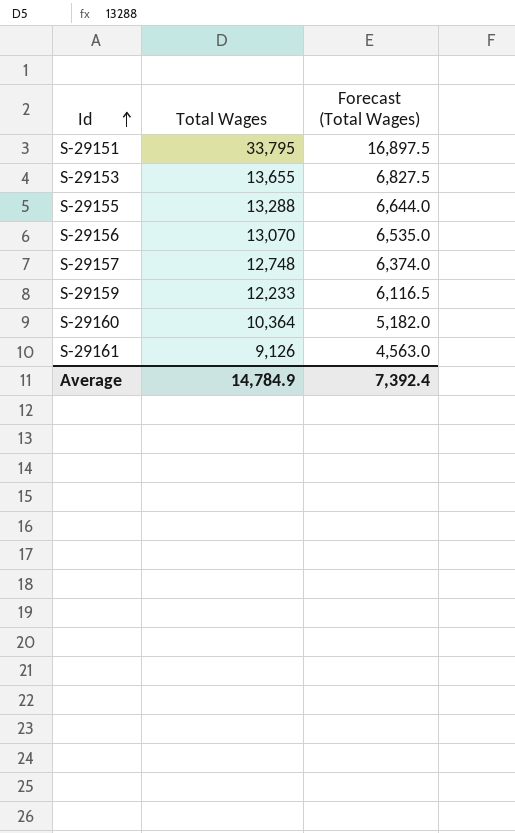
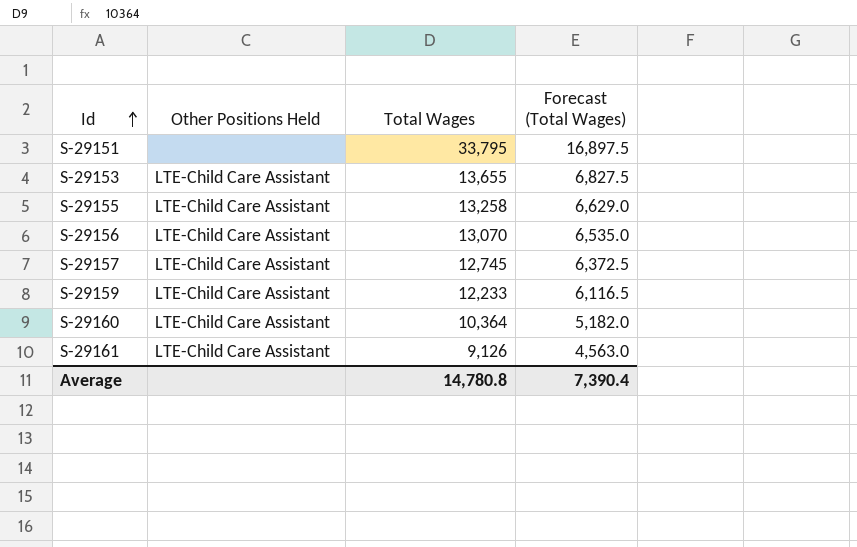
column Other Positions Held | position: none -> 2
S-29155 | Total Wages: 13,288 -> 13,258
S-29155 | Forecast (Total Wages): 6,644.0 -> 6,629.0
S-29157 | Total Wages: 12,748 -> 12,745
S-29157 | Forecast (Total Wages): 6,374.0 -> 6,372.5
Average | Total Wages: 14,784.9 -> 14,780.8
Average | Forecast (Total Wages): 7,392.4 -> 7,390.4

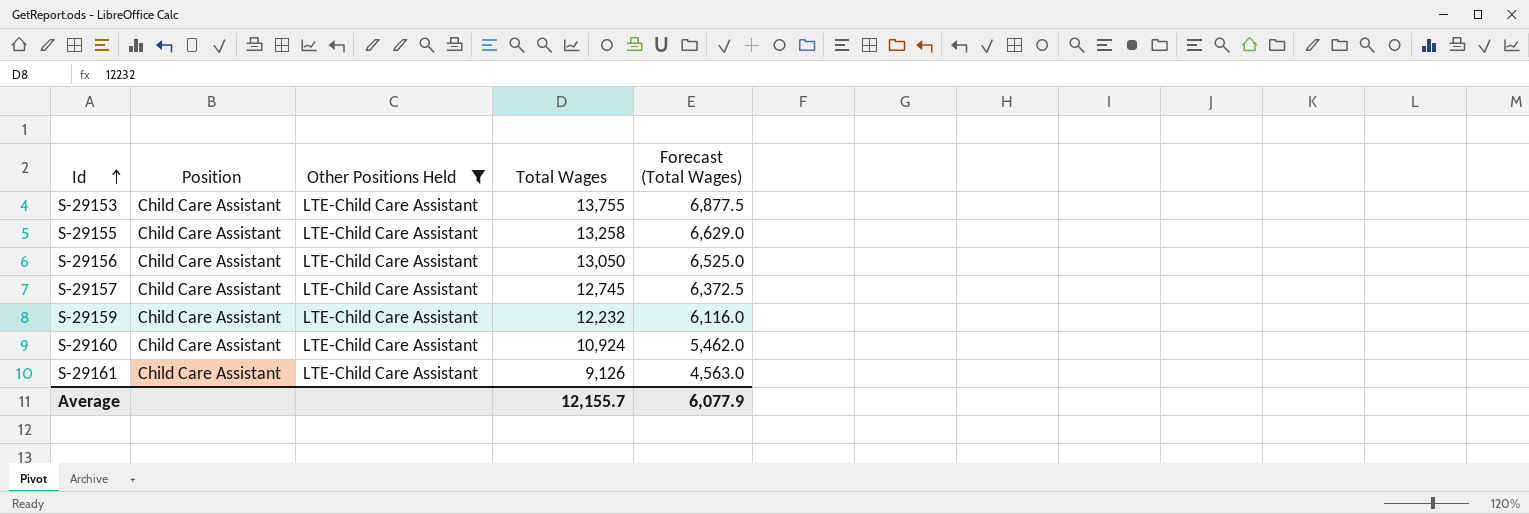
filter: none -> Other Positions Held = LTE-Child Care Assistant
column Position | position: none -> 2
S-29153 | Total Wages: 13,655 -> 13,755
S-29153 | Forecast (Total Wages): 6,827.5 -> 6,877.5
S-29156 | Total Wages: 13,070 -> 13,050
S-29156 | Forecast (Total Wages): 6,535.0 -> 6,525.0
S-29159 | Total Wages: 12,233 -> 12,232
S-29159 | Forecast (Total Wages): 6,116.5 -> 6,116.0
S-29160 | Total Wages: 10,364 -> 10,924
S-29160 | Forecast (Total Wages): 5,182.0 -> 5,462.0
Average | Total Wages: 14,780.8 -> 12,155.7
Average | Forecast (Total Wages): 7,390.4 -> 6,077.9

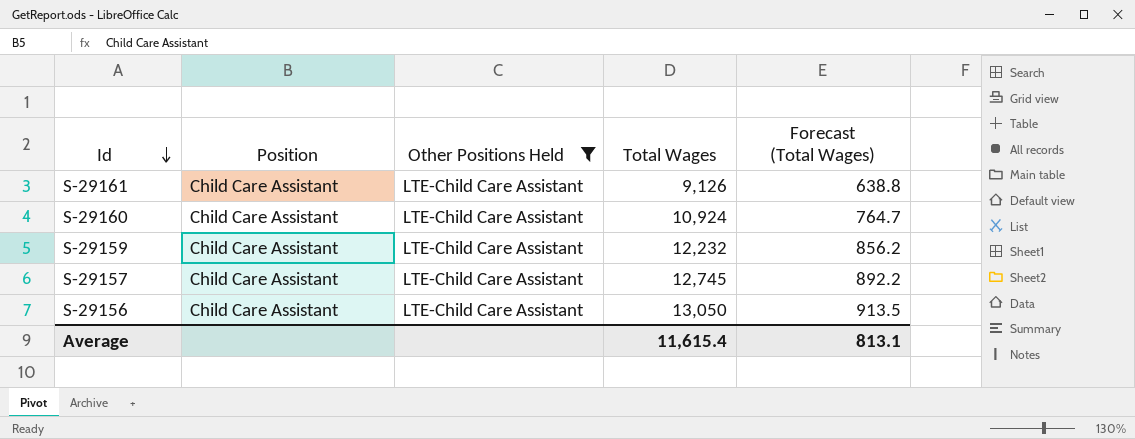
row order: Id ascending -> Id descending
column Forecast (Total Wages) | formula: [Total Wages] * 0.5 -> [Total Wages] * 0.07
row S-29153: Child Care Assistant | LTE-Child Care Assistant | 13,755 | 6,877.5 -> none
row S-29155: Child Care Assistant | LTE-Child Care Assistant | 13,258 | 6,629.0 -> none
Average | Total Wages: 12,155.7 -> 11,615.4
Average | Forecast (Total Wages): 6,077.9 -> 813.1

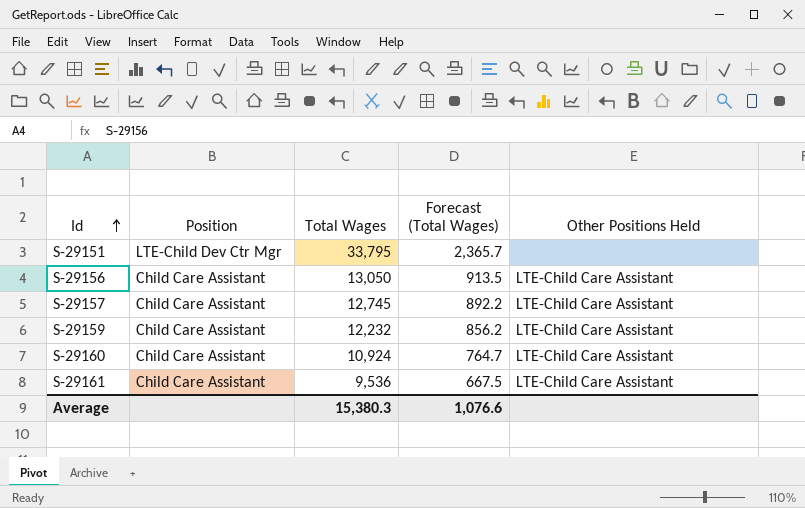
filter: Other Positions Held = LTE-Child Care Assistant -> none
row order: Id descending -> Id ascending
column Other Positions Held | position: 3 -> 5
S-29161 | Total Wages: 9,126 -> 9,536
S-29161 | Forecast (Total Wages): 638.8 -> 667.5
Average | Total Wages: 11,615.4 -> 15,380.3
Average | Forecast (Total Wages): 813.1 -> 1,076.6

